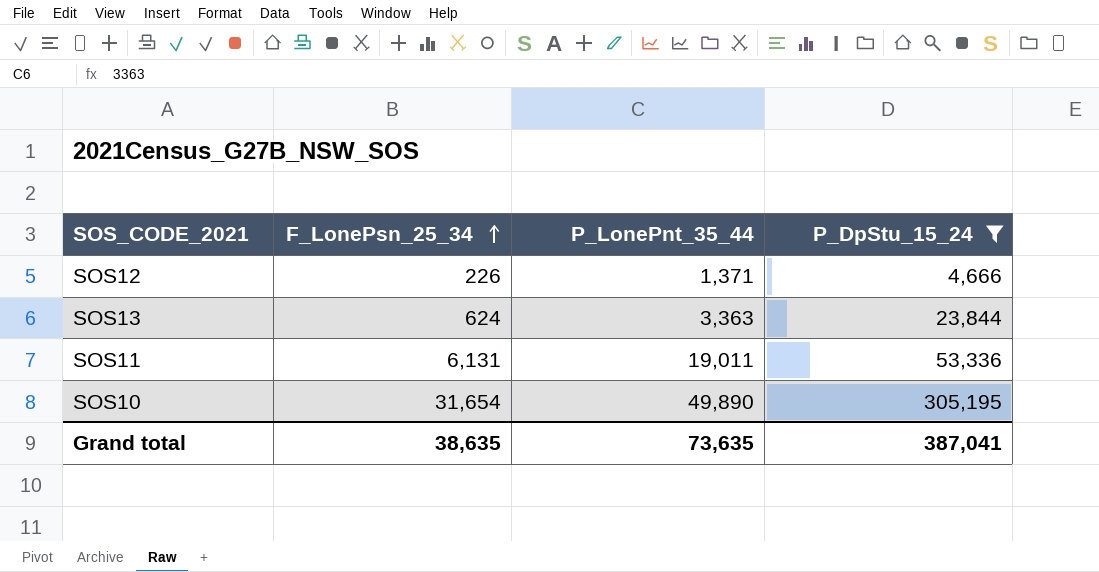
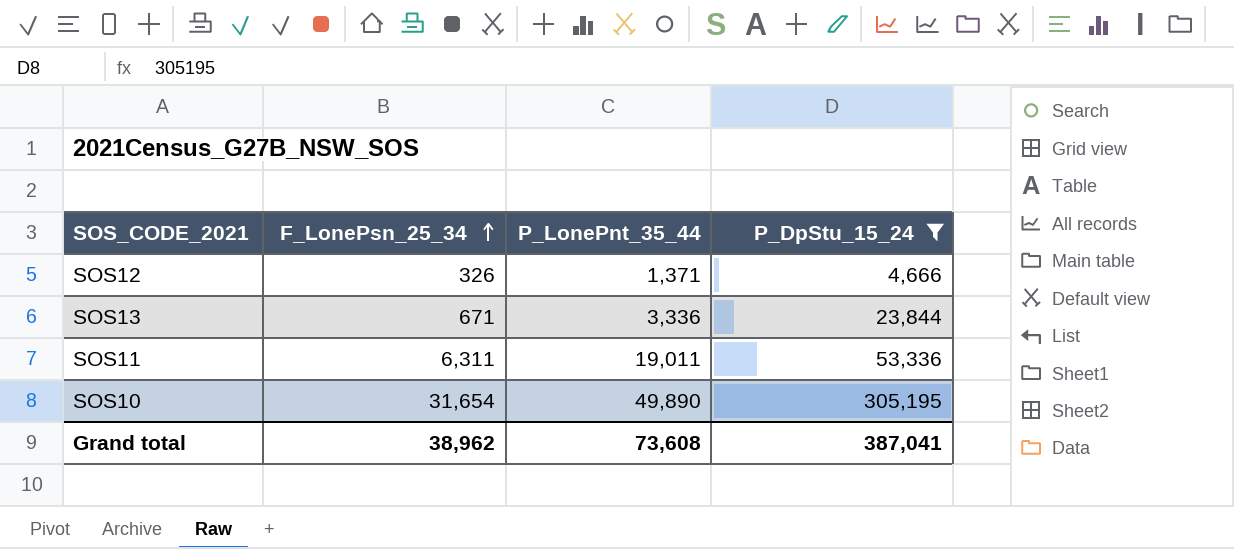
SOS12 | F_LonePsn_25_34: 226 -> 326
SOS13 | F_LonePsn_25_34: 624 -> 671
SOS13 | P_LonePnt_35_44: 3,363 -> 3,336
SOS11 | F_LonePsn_25_34: 6,131 -> 6,311
Grand total | F_LonePsn_25_34: 38,635 -> 38,962
Grand total | P_LonePnt_35_44: 73,635 -> 73,608

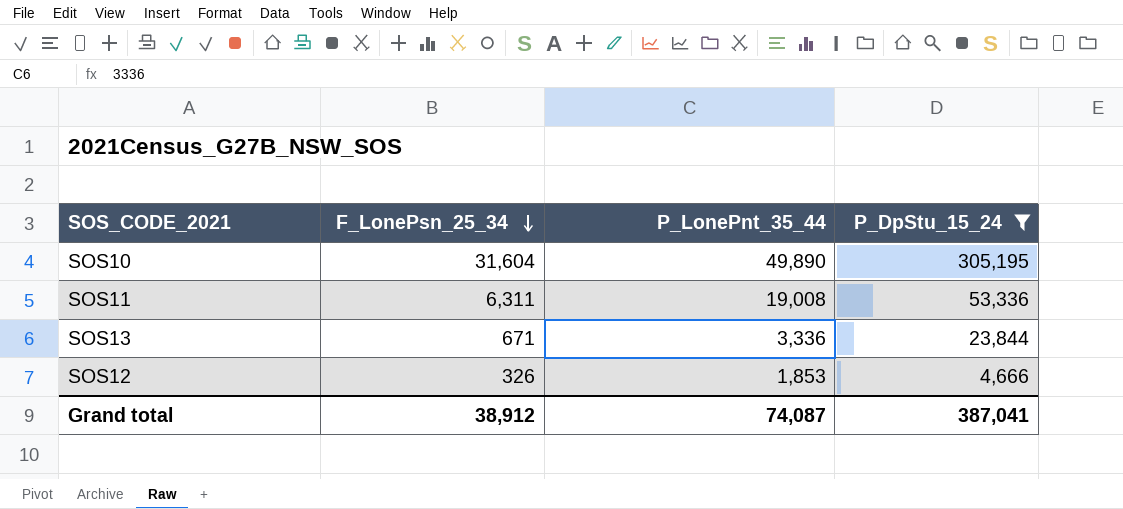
row order: F_LonePsn_25_34 ascending -> F_LonePsn_25_34 descending
SOS10 | F_LonePsn_25_34: 31,654 -> 31,604
SOS11 | P_LonePnt_35_44: 19,011 -> 19,008
SOS12 | P_LonePnt_35_44: 1,371 -> 1,853
Grand total | F_LonePsn_25_34: 38,962 -> 38,912
Grand total | P_LonePnt_35_44: 73,608 -> 74,087

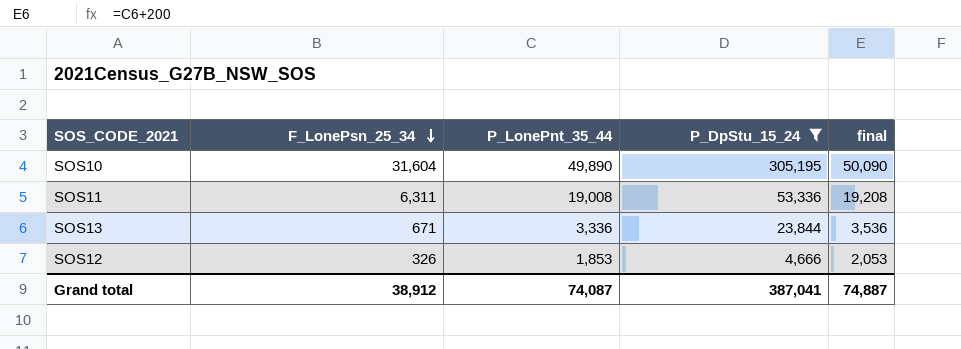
column final | formula: none -> [P_LonePnt_35_44] + 200

